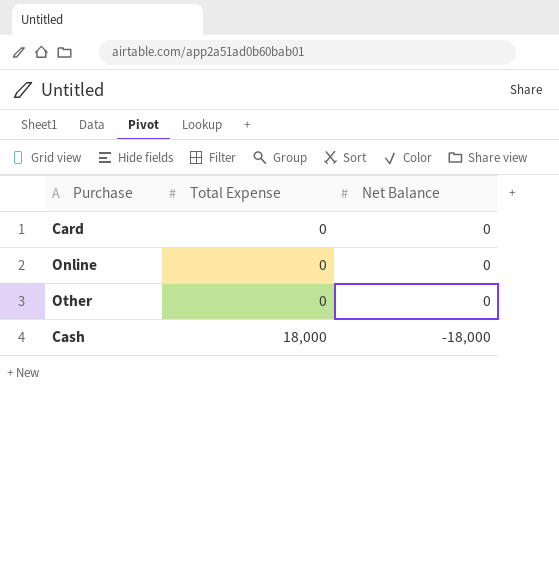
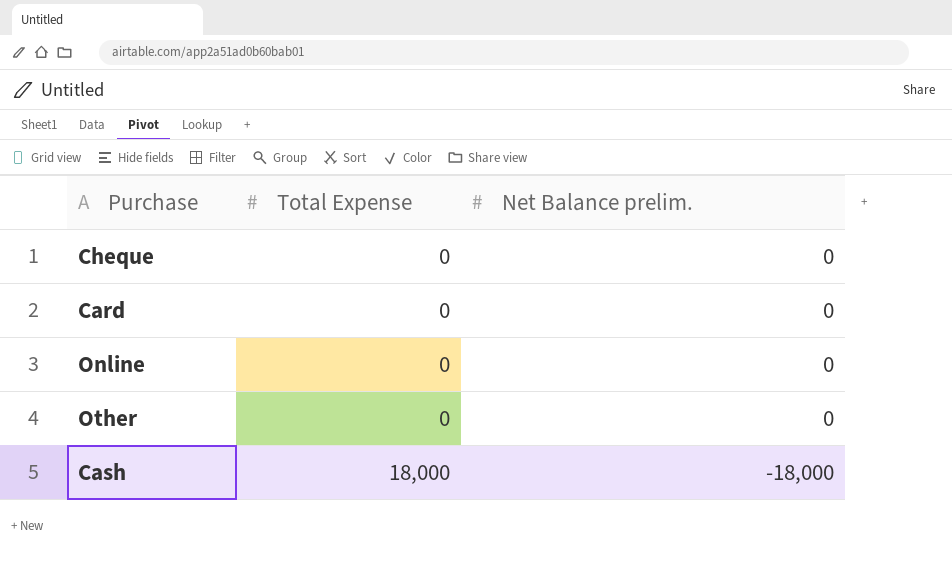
column name: Net Balance -> Net Balance prelim.
row Cheque: none -> 0 | 0

